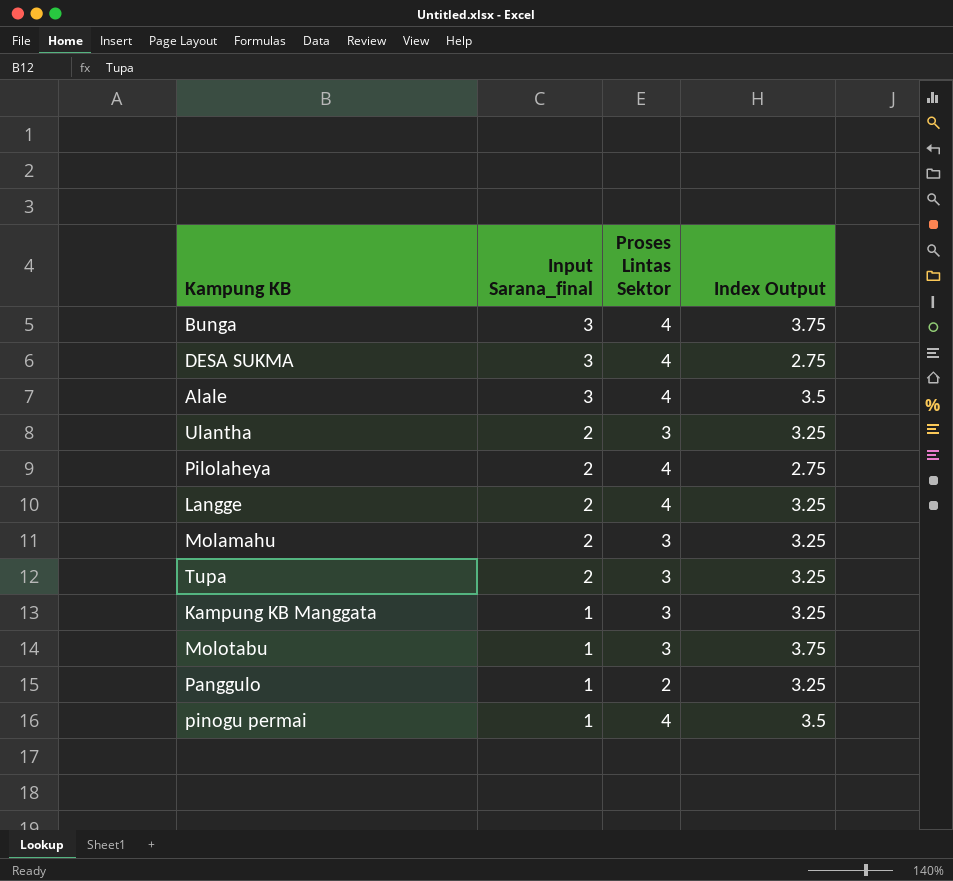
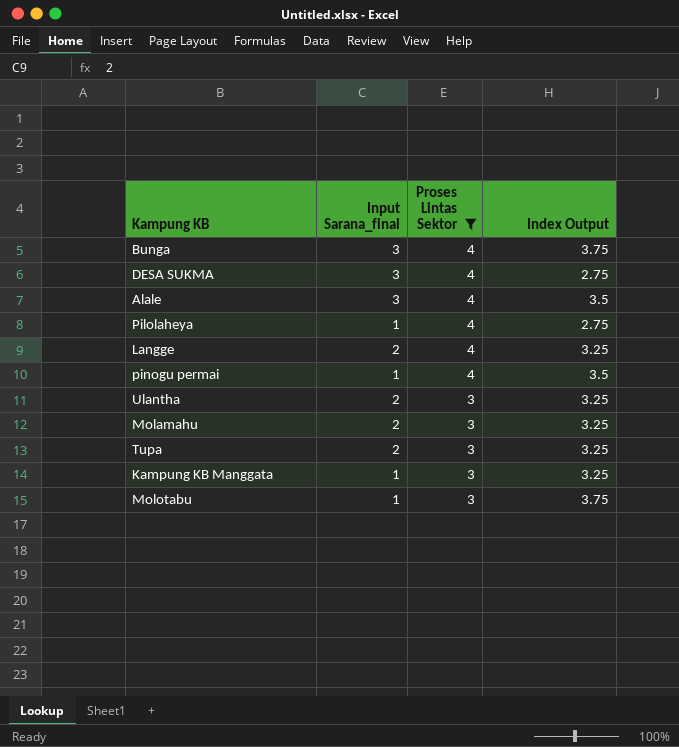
filter: none -> Proses Lintas Sektor != 2
row order: Input Sarana_final descending -> Proses Lintas Sektor descending
Pilolaheya | Input Sarana_final: 2 -> 1

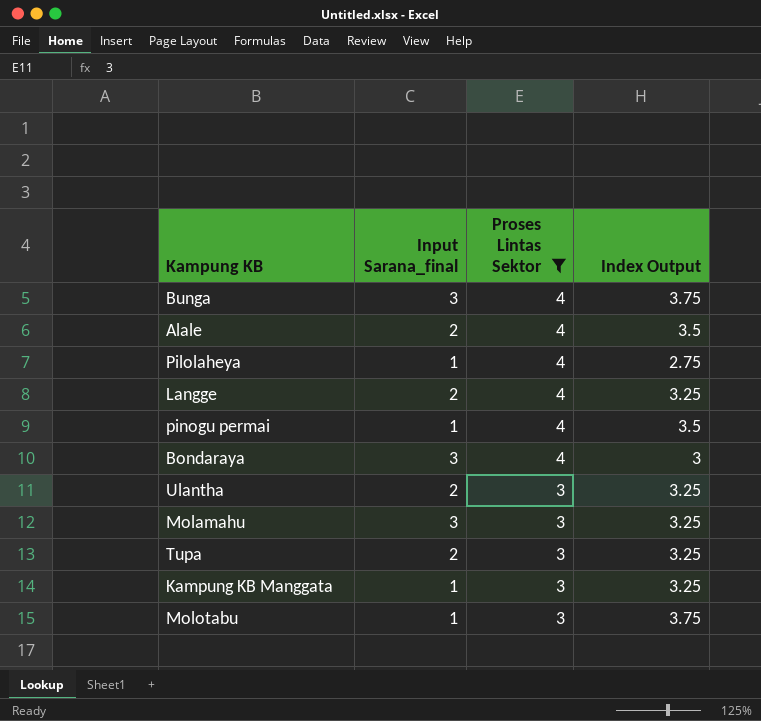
row DESA SUKMA: 3 | 4 | 2.75 -> none
Alale | Input Sarana_final: 3 -> 2
row Bondaraya: none -> 3 | 4 | 3
Molamahu | Input Sarana_final: 2 -> 3

